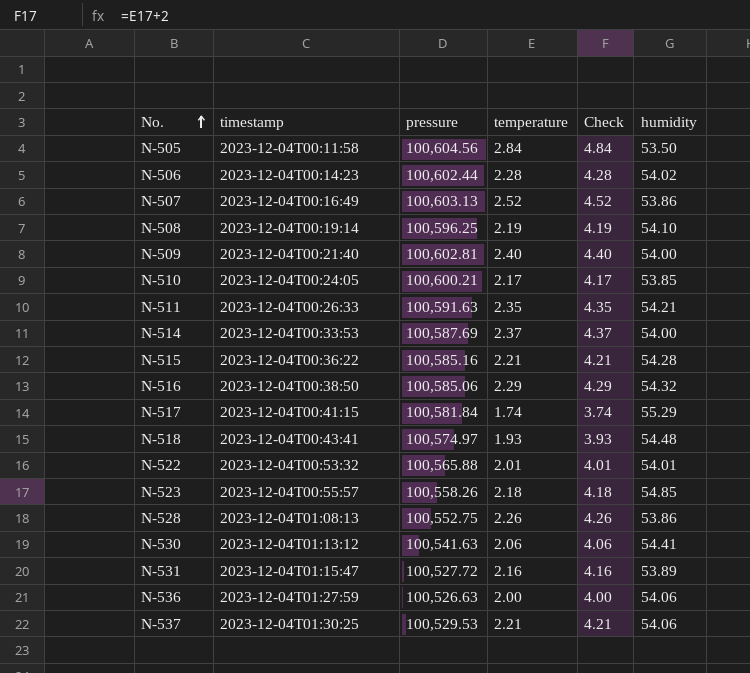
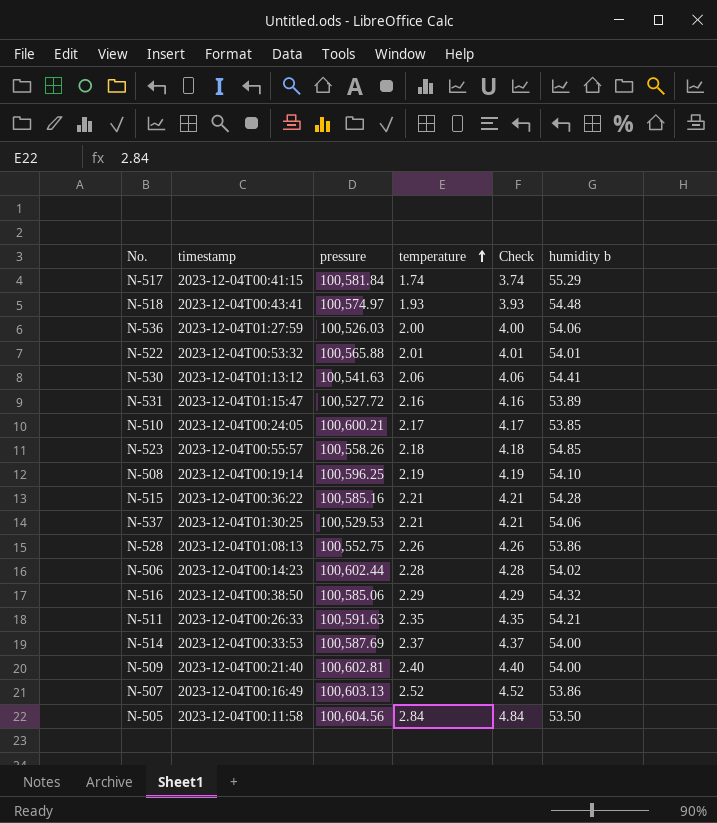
row order: No. ascending -> temperature ascending
column name: humidity -> humidity b
N-536 | pressure: 100,526.63 -> 100,526.03

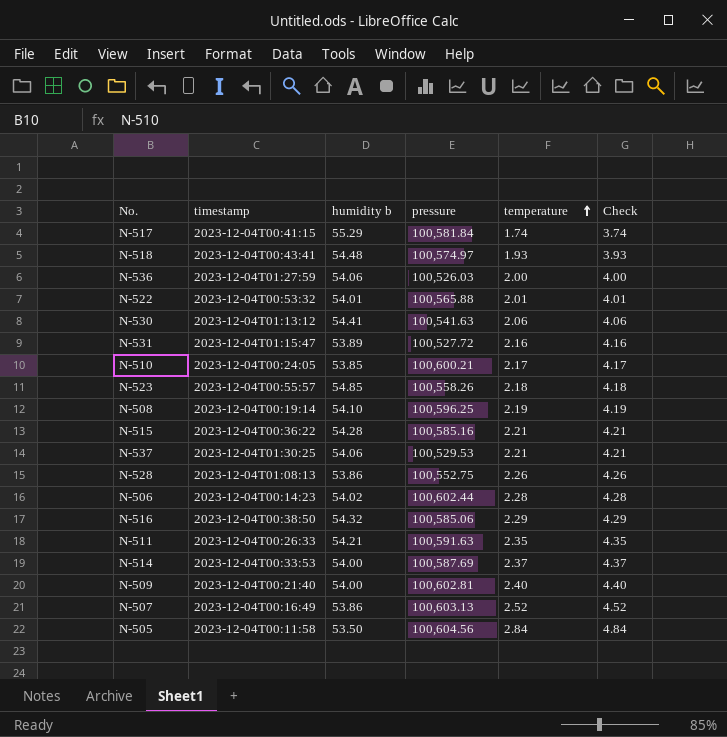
column humidity b | position: 6 -> 3

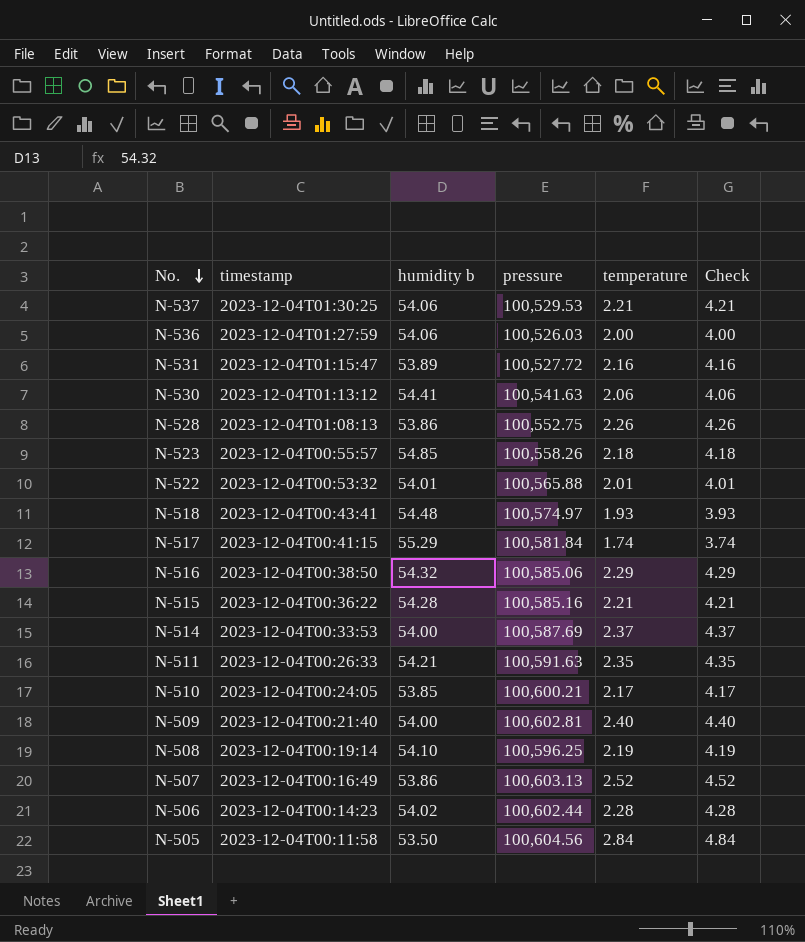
row order: temperature ascending -> No. descending

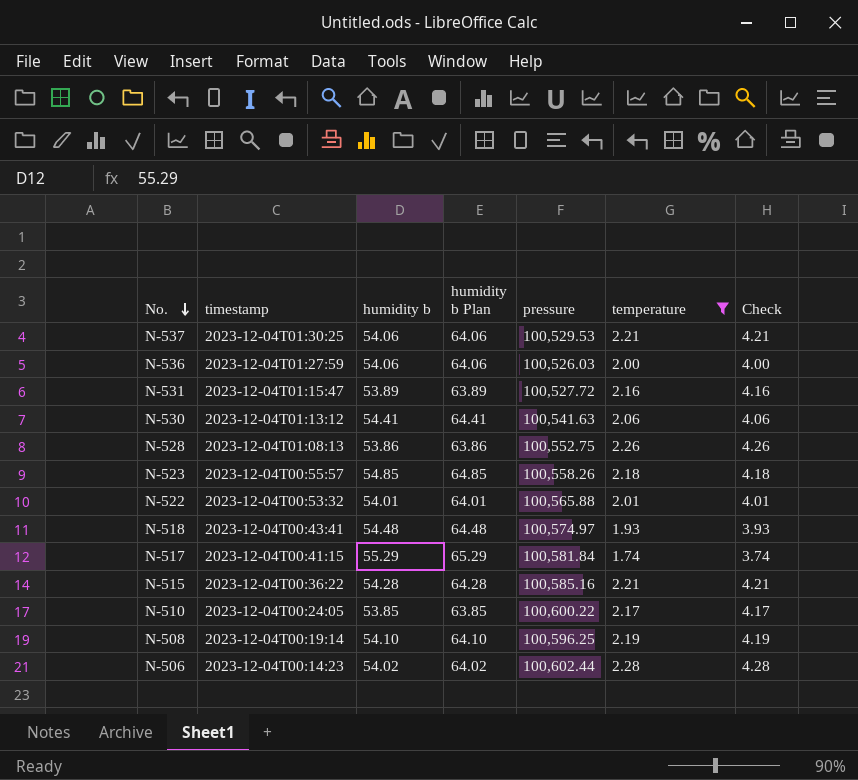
filter: none -> temperature <= 2.28
column humidity b Plan | formula: none -> [humidity b] + 10
N-510 | pressure: 100,600.21 -> 100,600.22

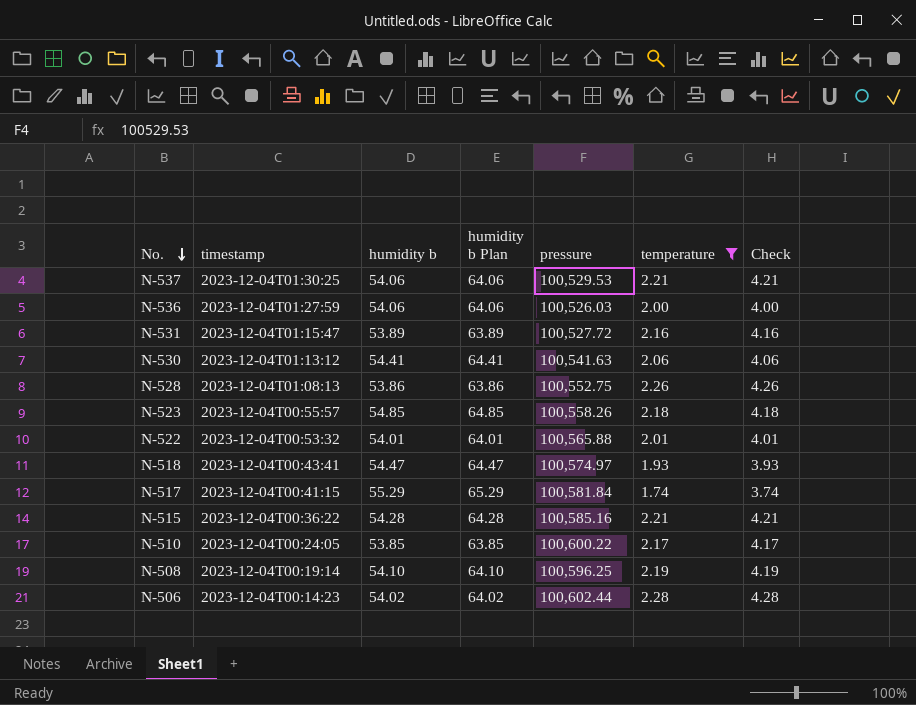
N-518 | humidity b: 54.48 -> 54.47
N-518 | humidity b Plan: 64.48 -> 64.47

